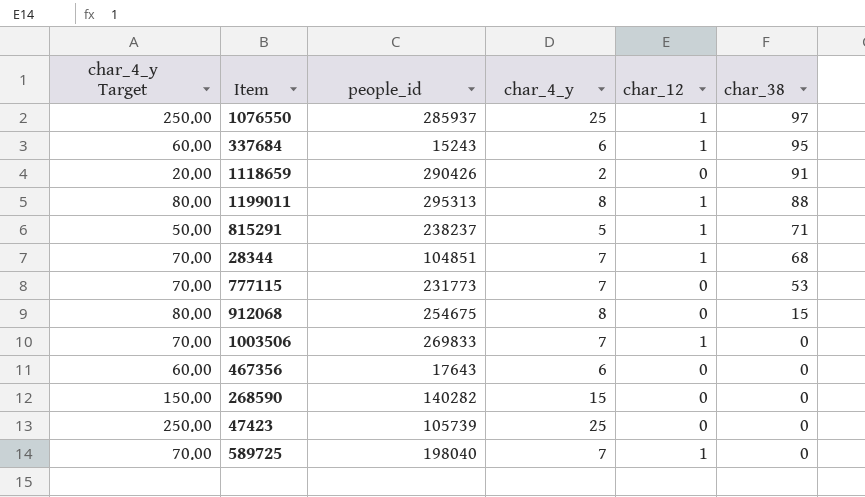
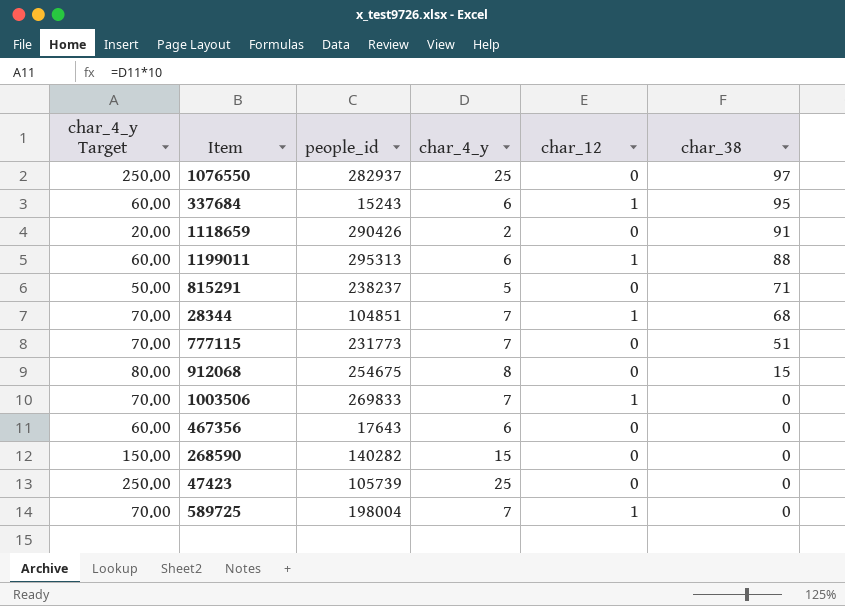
1076550 | people_id: 285937 -> 282937
1076550 | char_12: 1 -> 0
1199011 | char_4_y Target: 80.00 -> 60.00
1199011 | char_4_y: 8 -> 6
815291 | char_12: 1 -> 0
777115 | char_38: 53 -> 51
589725 | people_id: 198040 -> 198004

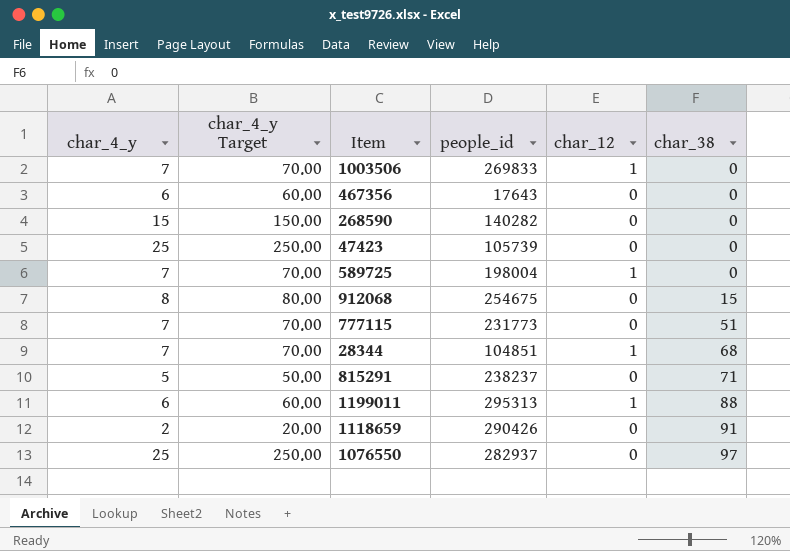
row order: char_38 descending -> char_38 ascending
column char_4_y | position: 4 -> 1
row 337684: 60.00 | 15243 | 6 | 1 | 95 -> none

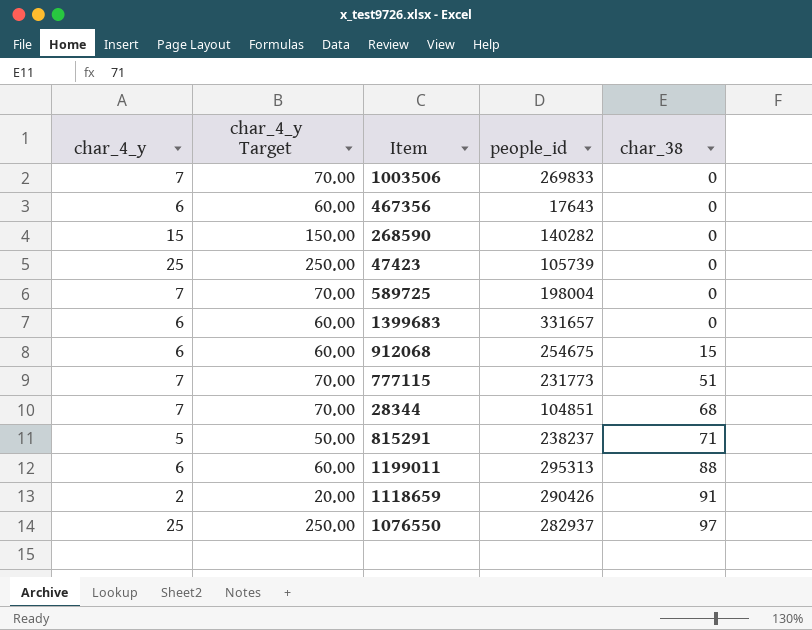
column char_12 | position: 5 -> none
row 1399683: none -> 6 | 60.00 | 331657 | 0
912068 | char_4_y: 8 -> 6
912068 | char_4_y Target: 80.00 -> 60.00

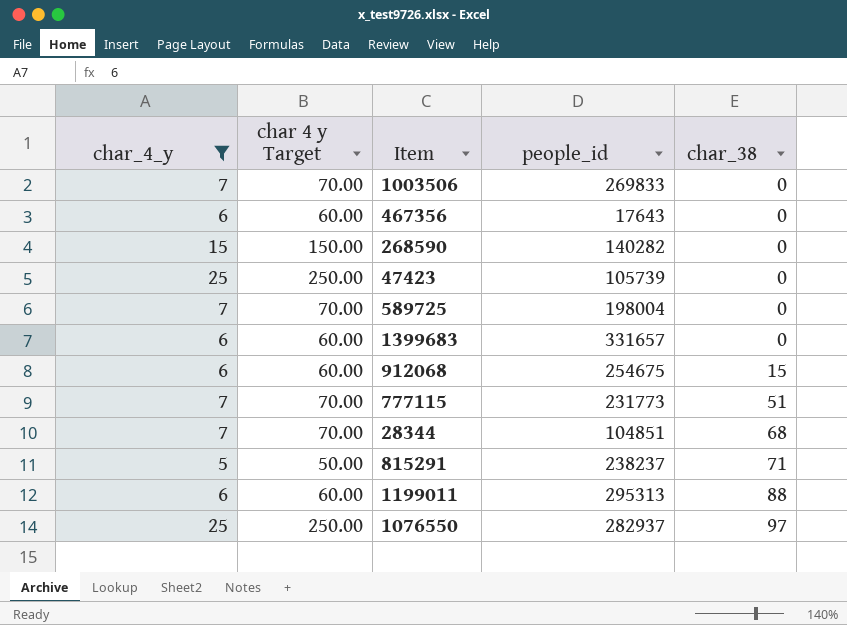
filter: none -> char_4_y != 2
column name: char_4_y Target -> char 4 y Target

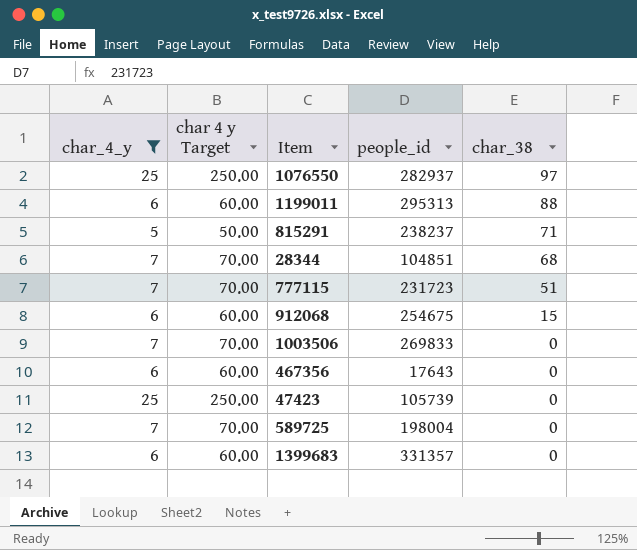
row order: char_38 ascending -> char_38 descending
row 268590: 15 | 150.00 | 140282 | 0 -> none
777115 | people_id: 231773 -> 231723
1399683 | people_id: 331657 -> 331357

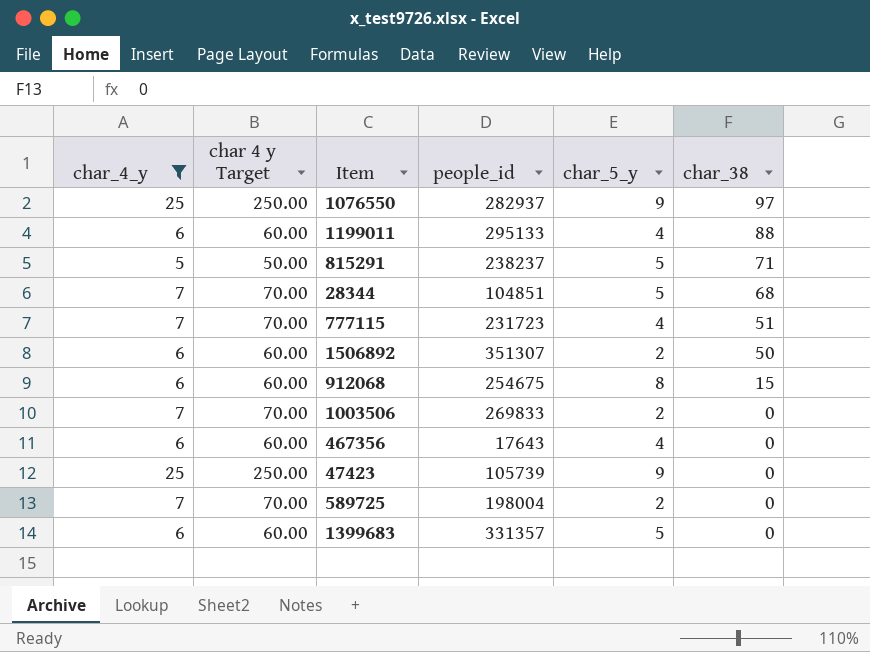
column char_5_y | position: none -> 5
1199011 | people_id: 295313 -> 295133
row 1506892: none -> 6 | 60.00 | 351307 | 2 | 50

